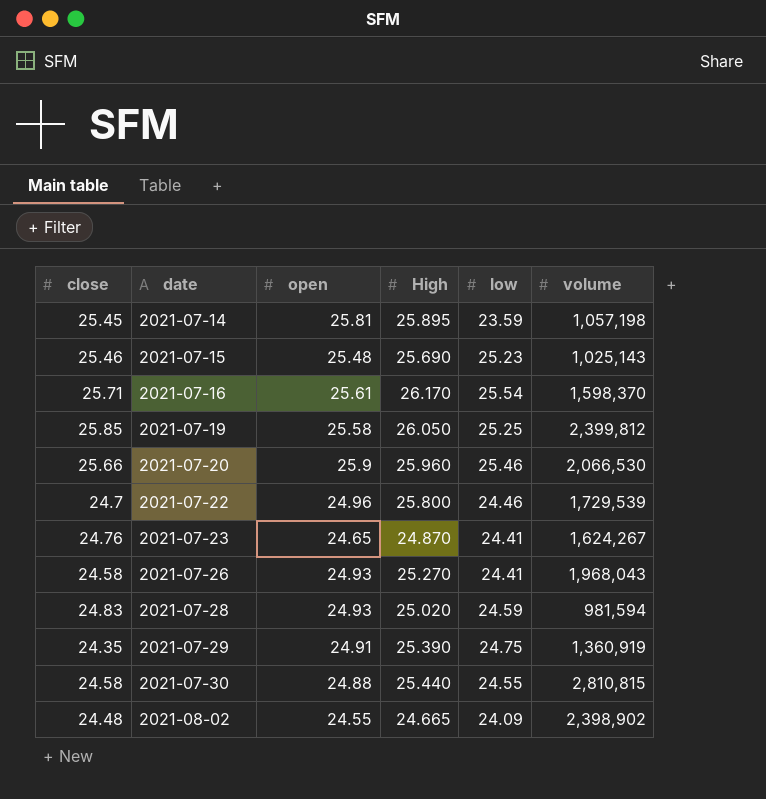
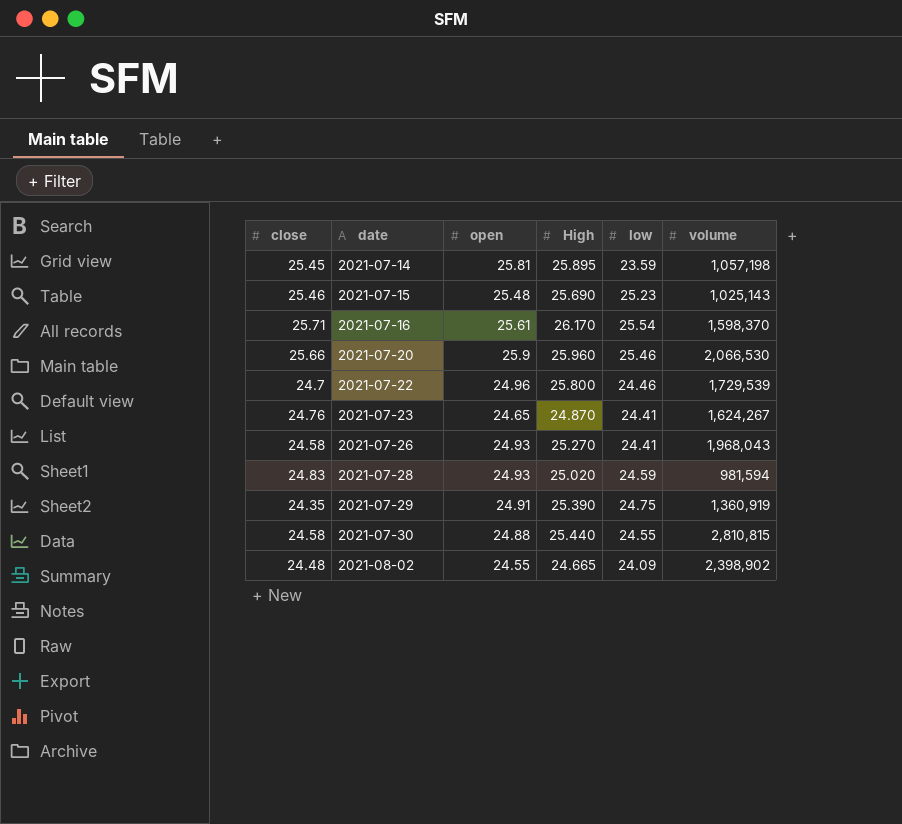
row 2021-07-19: 25.85 | 25.58 | 26.050 | 25.25 | 2,399,812 -> none

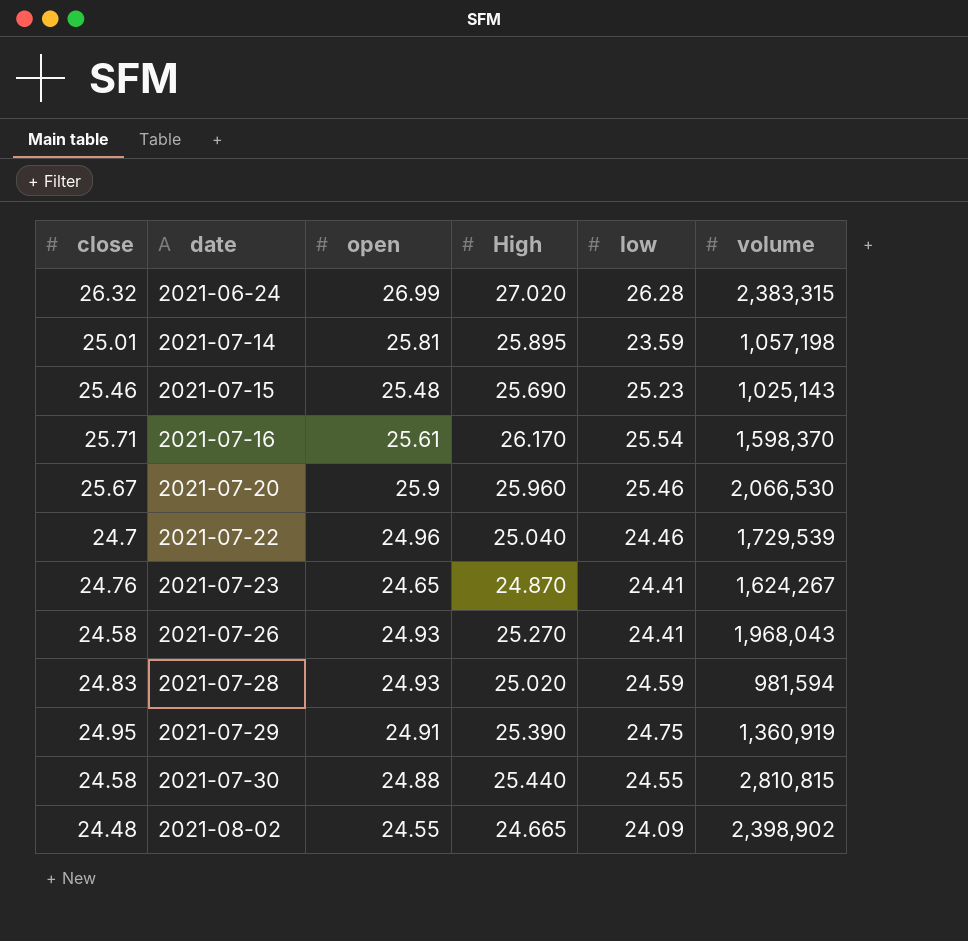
row 2021-06-24: none -> 26.32 | 26.99 | 27.020 | 26.28 | 2,383,315
2021-07-14 | close: 25.45 -> 25.01
2021-07-20 | close: 25.66 -> 25.67
2021-07-22 | High: 25.800 -> 25.040
2021-07-29 | close: 24.35 -> 24.95

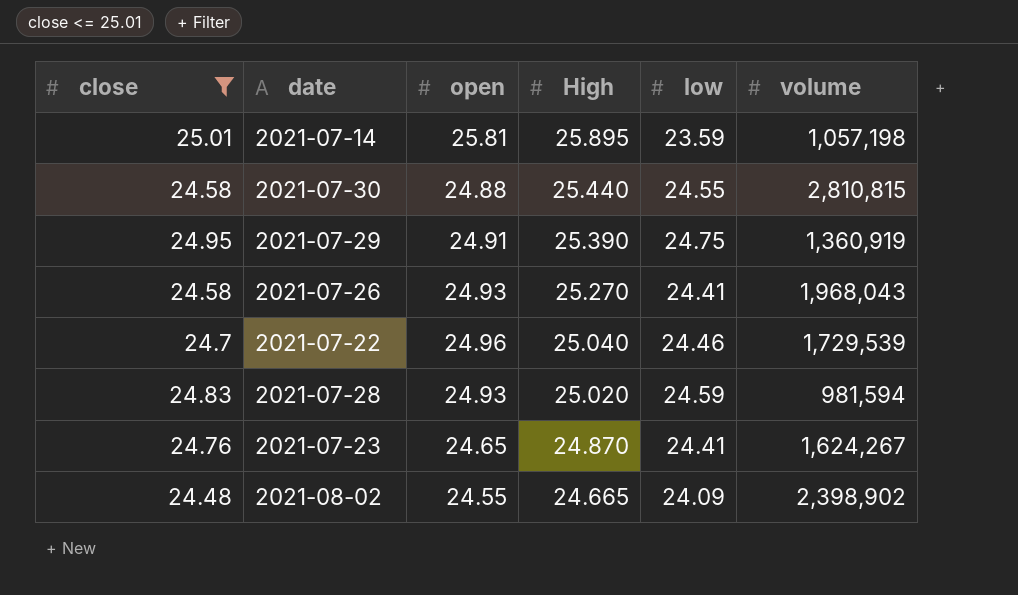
filter: none -> close <= 25.01
row order: date ascending -> High descending

